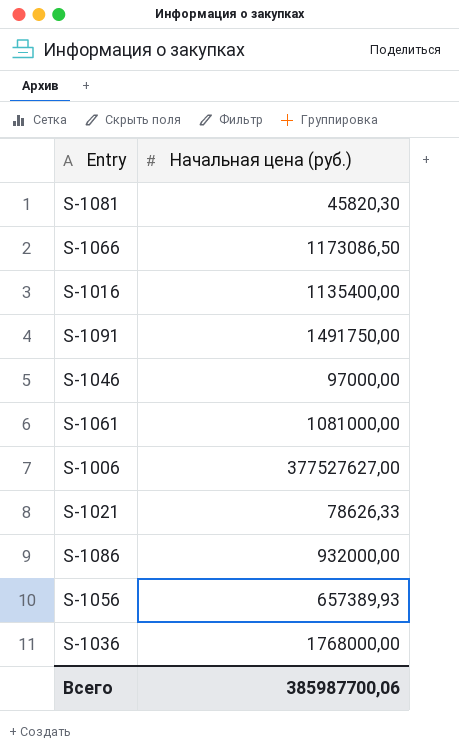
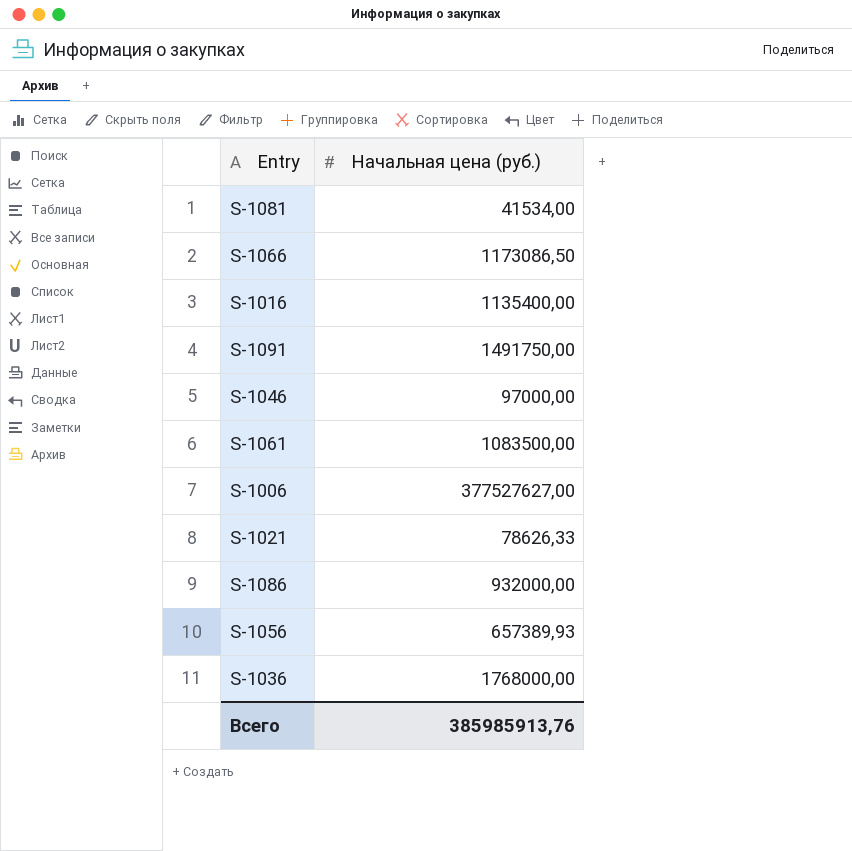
S-1081 | Начальная цена (руб.): 45820,30 -> 41534,00
S-1061 | Начальная цена (руб.): 1081000,00 -> 1083500,00
Всего | Начальная цена (руб.): 385987700,06 -> 385985913,76

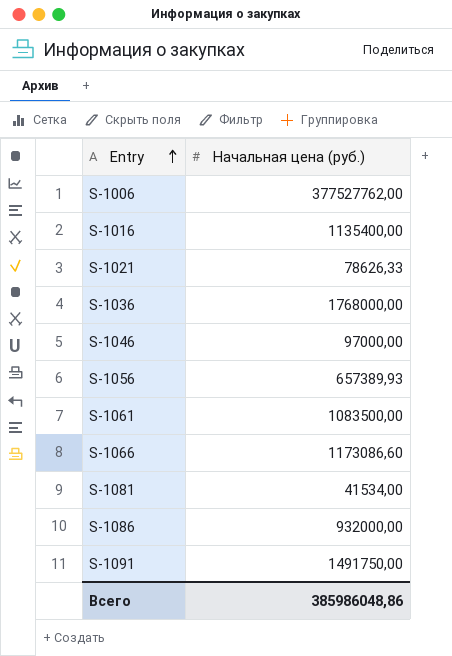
row order: none -> Entry ascending
S-1006 | Начальная цена (руб.): 377527627,00 -> 377527762,00
S-1066 | Начальная цена (руб.): 1173086,50 -> 1173086,60
Всего | Начальная цена (руб.): 385985913,76 -> 385986048,86

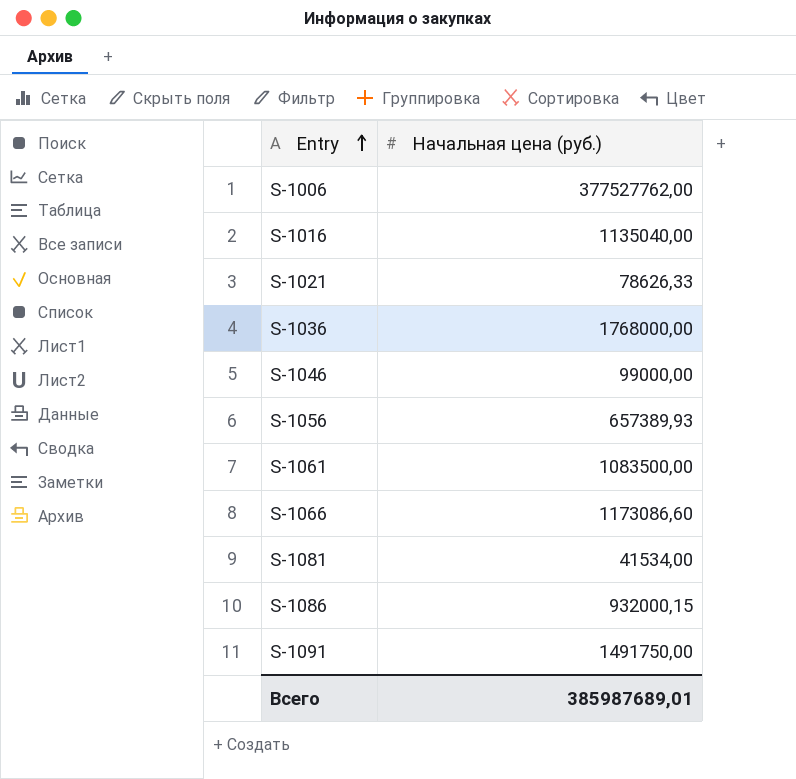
S-1016 | Начальная цена (руб.): 1135400,00 -> 1135040,00
S-1046 | Начальная цена (руб.): 97000,00 -> 99000,00
S-1086 | Начальная цена (руб.): 932000,00 -> 932000,15
Всего | Начальная цена (руб.): 385986048,86 -> 385987689,01

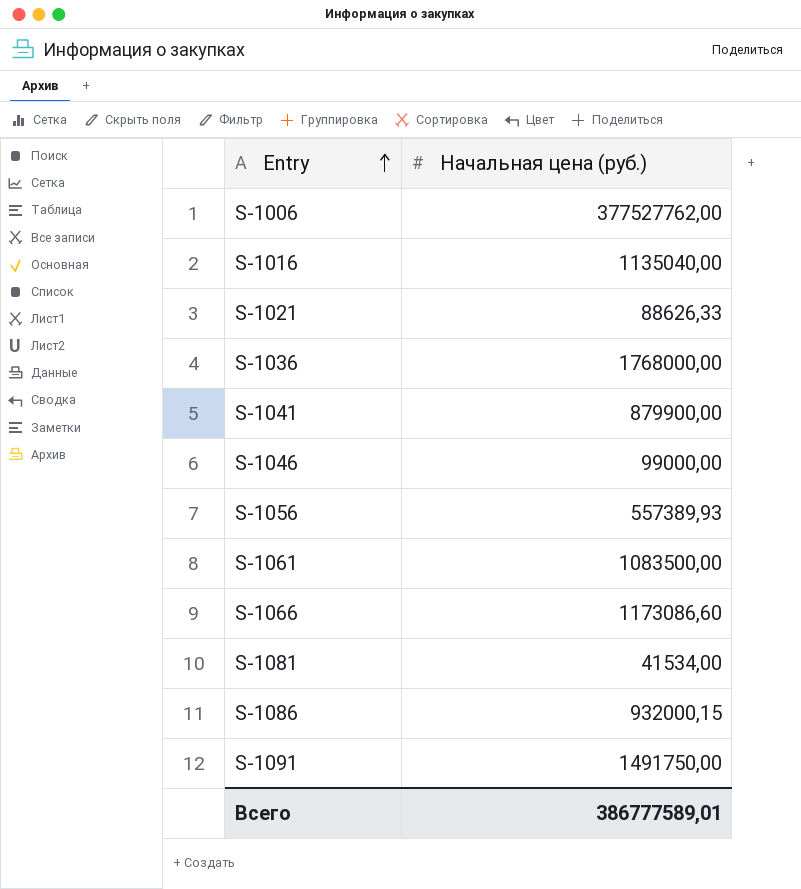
S-1021 | Начальная цена (руб.): 78626,33 -> 88626,33
row S-1041: none -> 879900,00
S-1056 | Начальная цена (руб.): 657389,93 -> 557389,93
Всего | Начальная цена (руб.): 385987689,01 -> 386777589,01

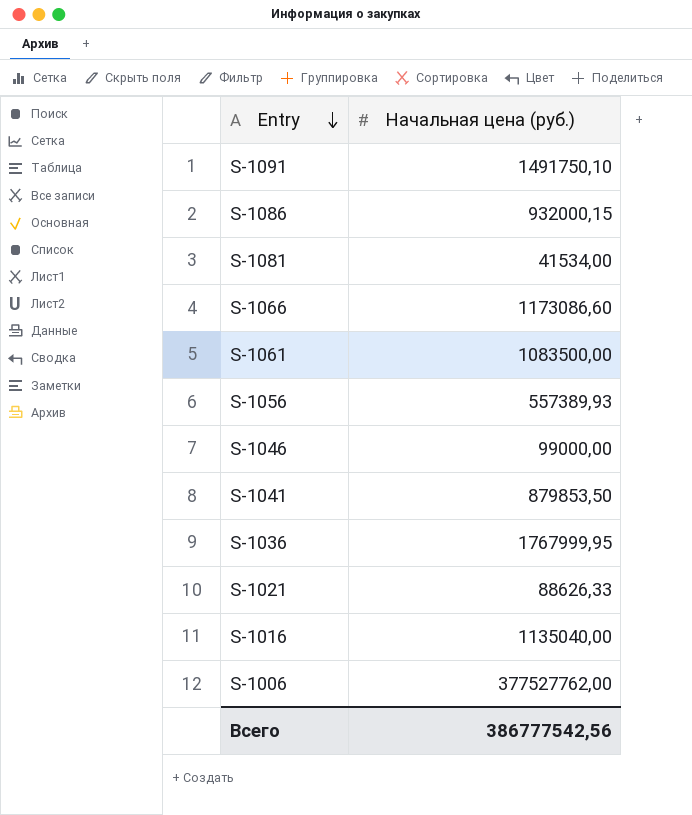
row order: Entry ascending -> Entry descending
S-1091 | Начальная цена (руб.): 1491750,00 -> 1491750,10
S-1041 | Начальная цена (руб.): 879900,00 -> 879853,50
S-1036 | Начальная цена (руб.): 1768000,00 -> 1767999,95
Всего | Начальная цена (руб.): 386777589,01 -> 386777542,56

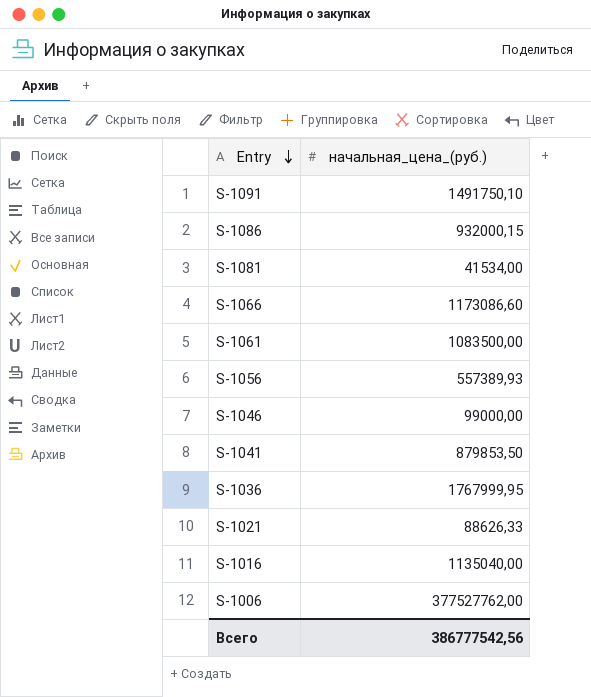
column name: Начальная цена (руб.) -> начальная_цена_(руб.)

